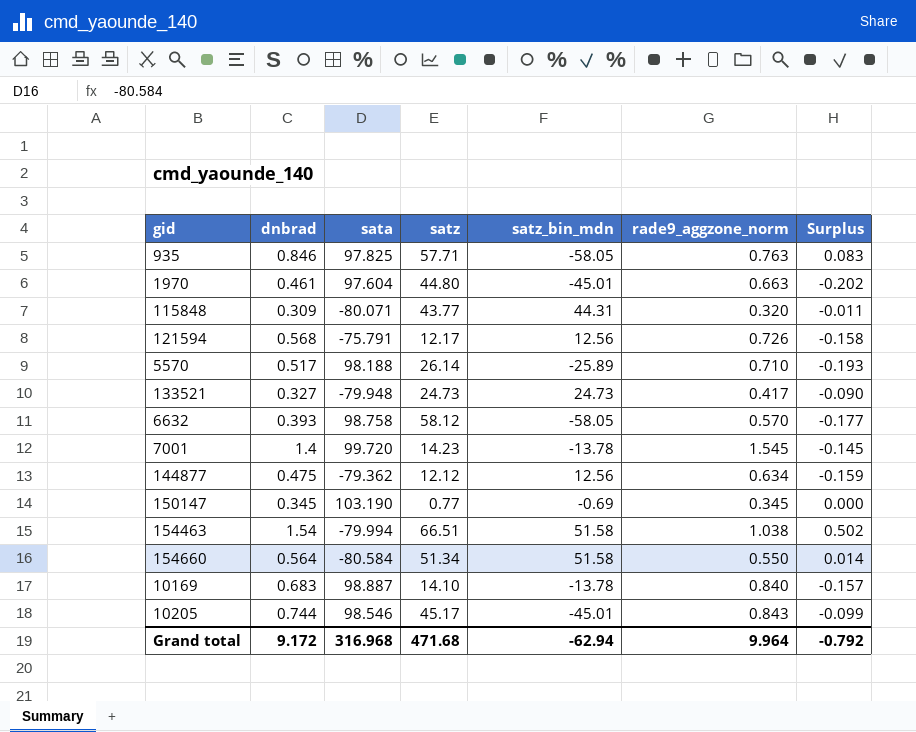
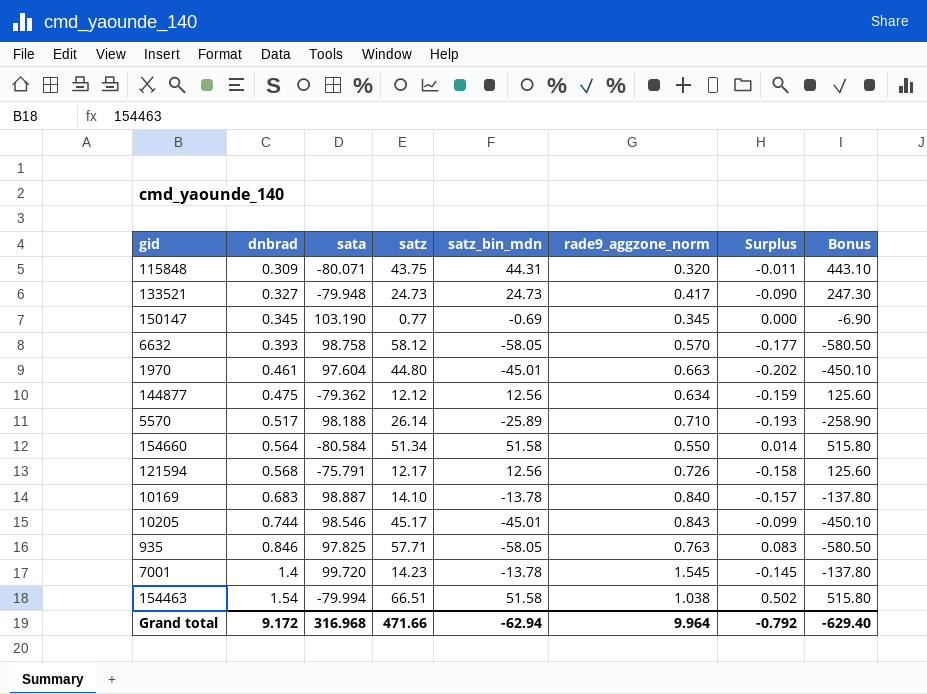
row order: none -> dnbrad ascending
column Bonus | formula: none -> [satz_bin_mdn] * 10
115848 | satz: 43.77 -> 43.75
Grand total | satz: 471.68 -> 471.66

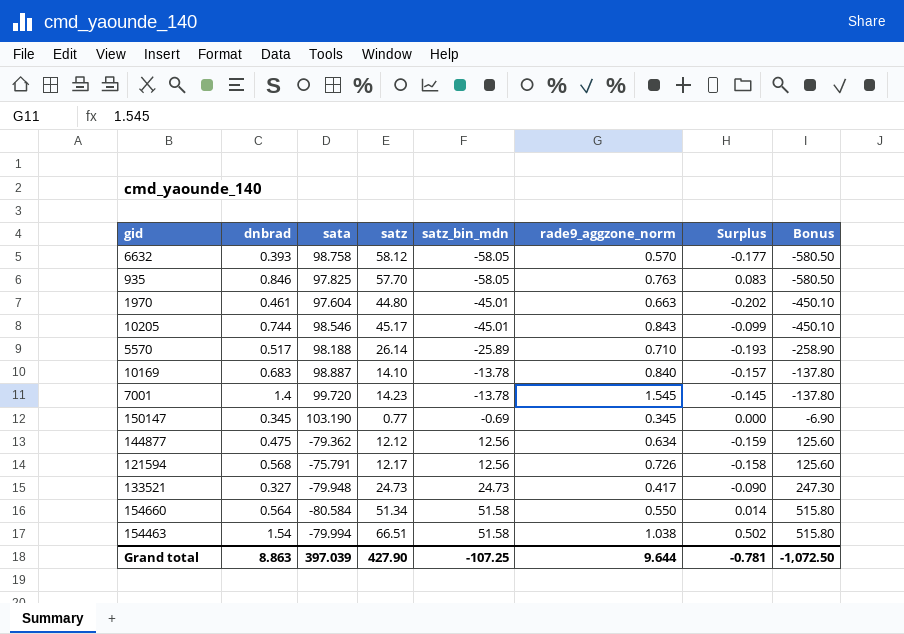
row order: dnbrad ascending -> satz_bin_mdn ascending
row 115848: 0.309 | -80.071 | 43.75 | 44.31 | 0.320 | -0.011 | 443.10 -> none
935 | satz: 57.71 -> 57.70
Grand total | dnbrad: 9.172 -> 8.863
Grand total | sata: 316.968 -> 397.039
Grand total | satz: 471.66 -> 427.90
Grand total | satz_bin_mdn: -62.94 -> -107.25
Grand total | rade9_aggzone_norm: 9.964 -> 9.644
Grand total | Surplus: -0.792 -> -0.781
Grand total | Bonus: -629.40 -> -1,072.50

